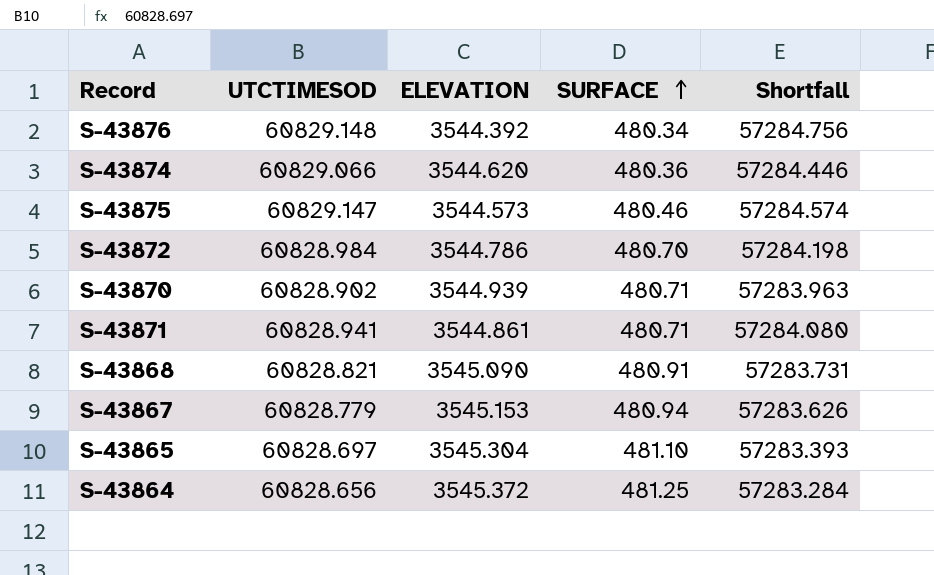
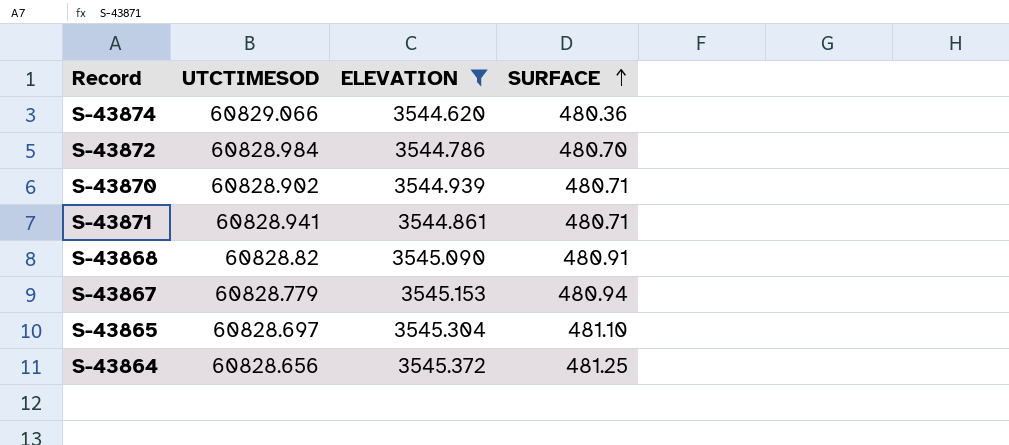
filter: none -> ELEVATION >= 3544.620
column Shortfall | formula: [UTCTIMESOD] - [ELEVATION] -> none
S-43868 | UTCTIMESOD: 60828.821 -> 60828.82

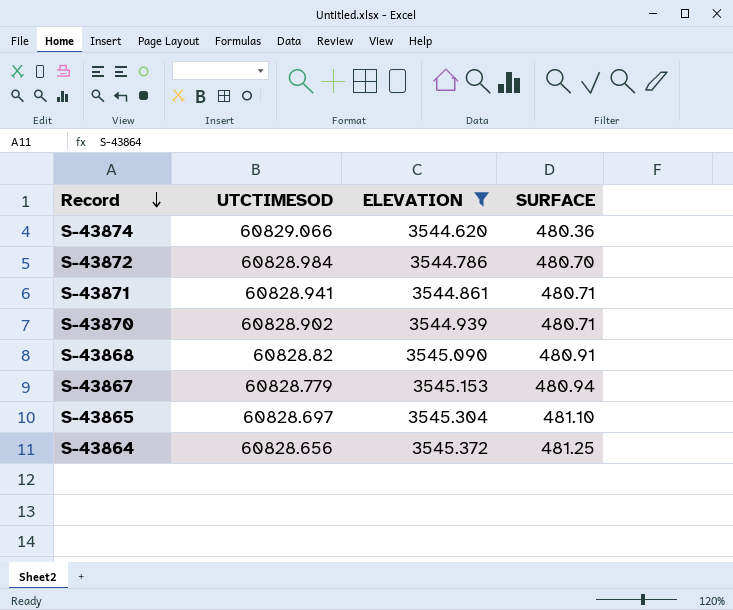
row order: SURFACE ascending -> Record descending

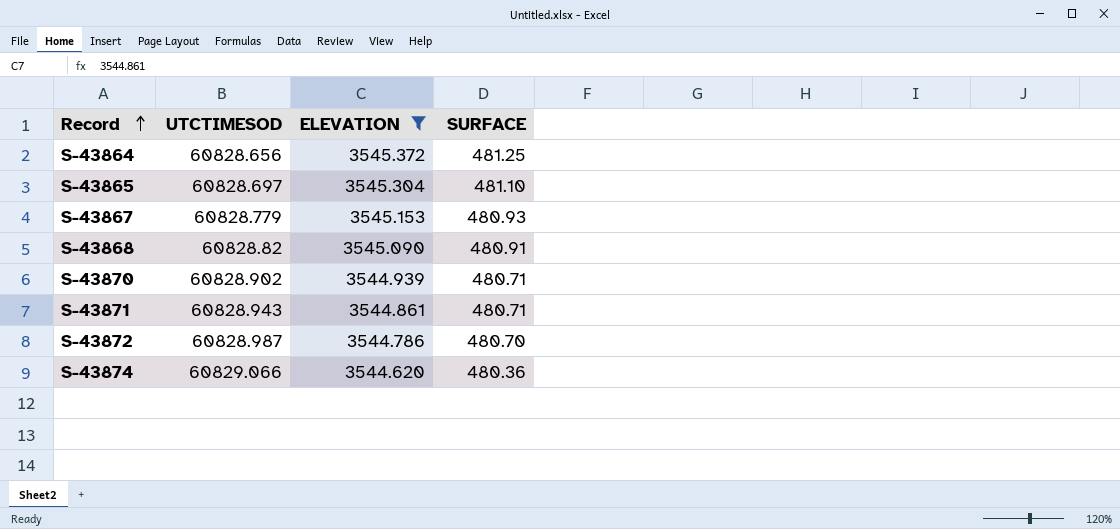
row order: Record descending -> Record ascending
S-43867 | SURFACE: 480.94 -> 480.93
S-43871 | UTCTIMESOD: 60828.941 -> 60828.943
S-43872 | UTCTIMESOD: 60828.984 -> 60828.987

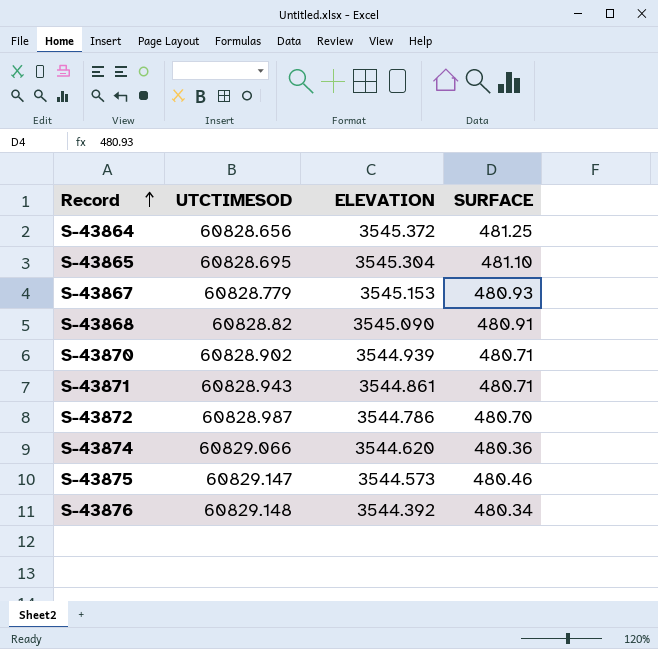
filter: ELEVATION >= 3544.620 -> none
S-43865 | UTCTIMESOD: 60828.697 -> 60828.695

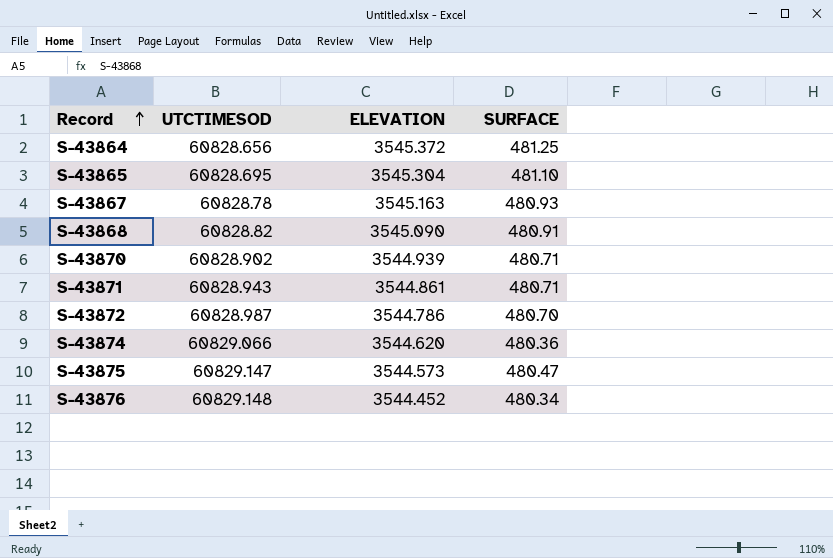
S-43867 | UTCTIMESOD: 60828.779 -> 60828.78
S-43867 | ELEVATION: 3545.153 -> 3545.163
S-43875 | SURFACE: 480.46 -> 480.47
S-43876 | ELEVATION: 3544.392 -> 3544.452

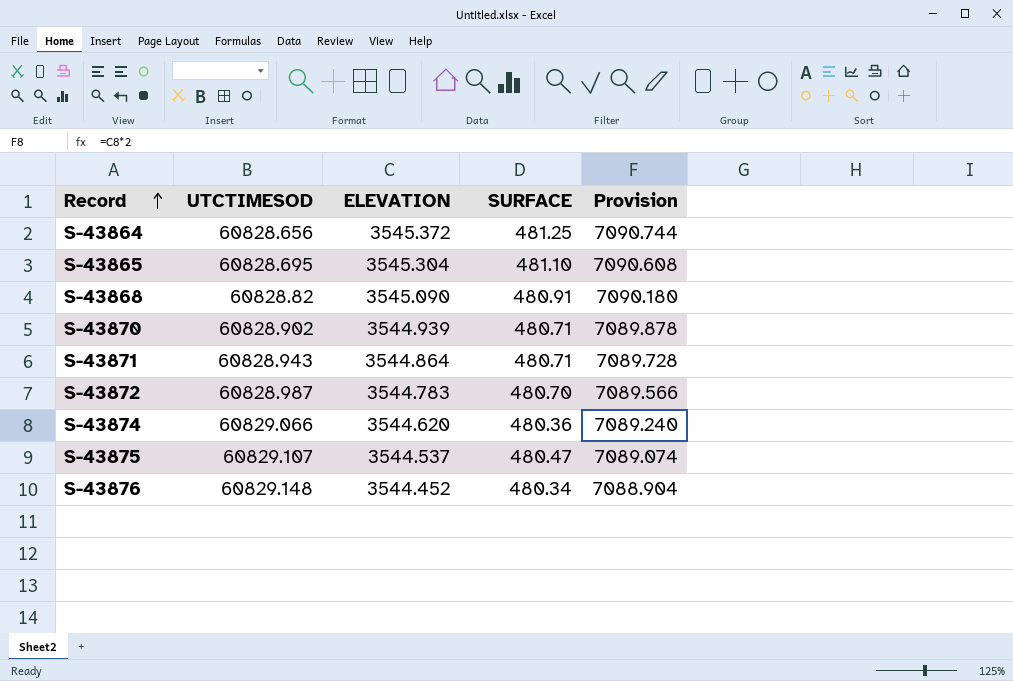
column Provision | formula: none -> [ELEVATION] * 2
row S-43867: 60828.78 | 3545.163 | 480.93 -> none
S-43871 | ELEVATION: 3544.861 -> 3544.864
S-43872 | ELEVATION: 3544.786 -> 3544.783
S-43875 | UTCTIMESOD: 60829.147 -> 60829.107
S-43875 | ELEVATION: 3544.573 -> 3544.537

